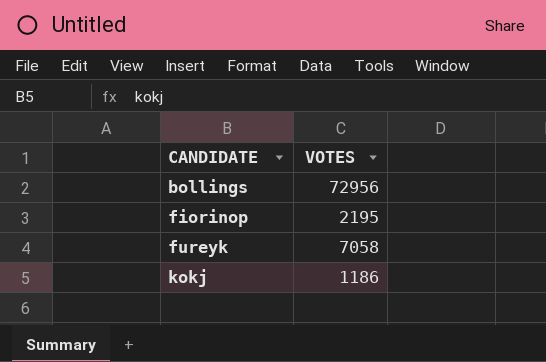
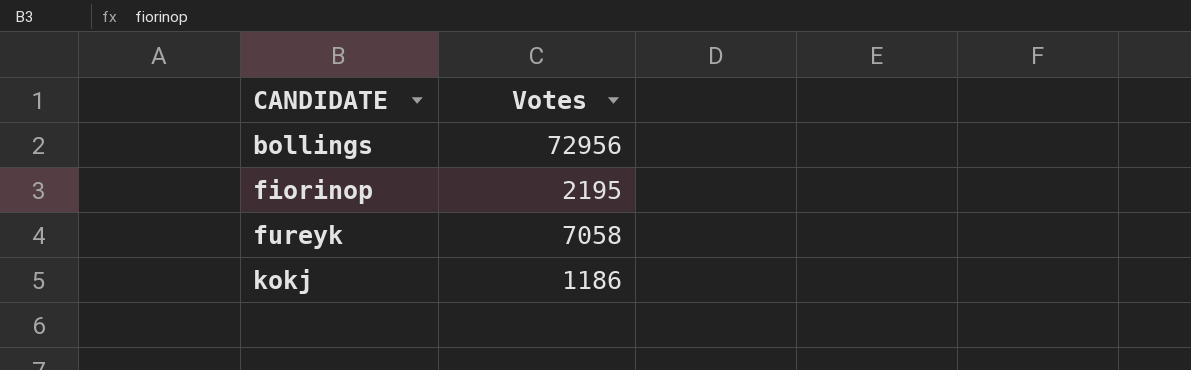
column name: VOTES -> Votes

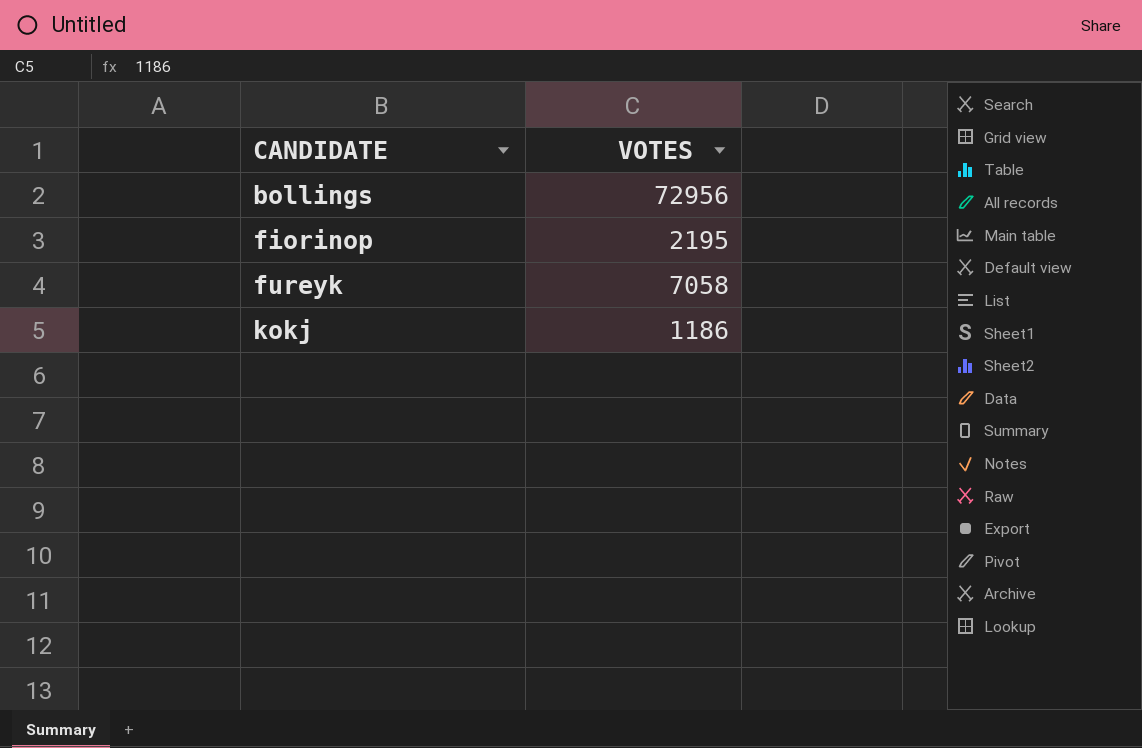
column name: Votes -> VOTES

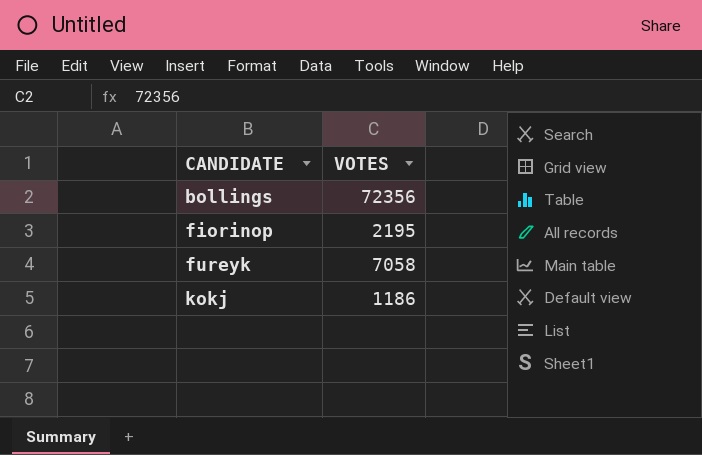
bollings | VOTES: 72956 -> 72356

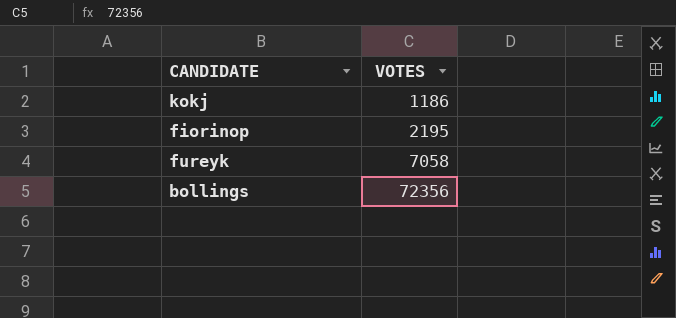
row order: CANDIDATE ascending -> VOTES ascending

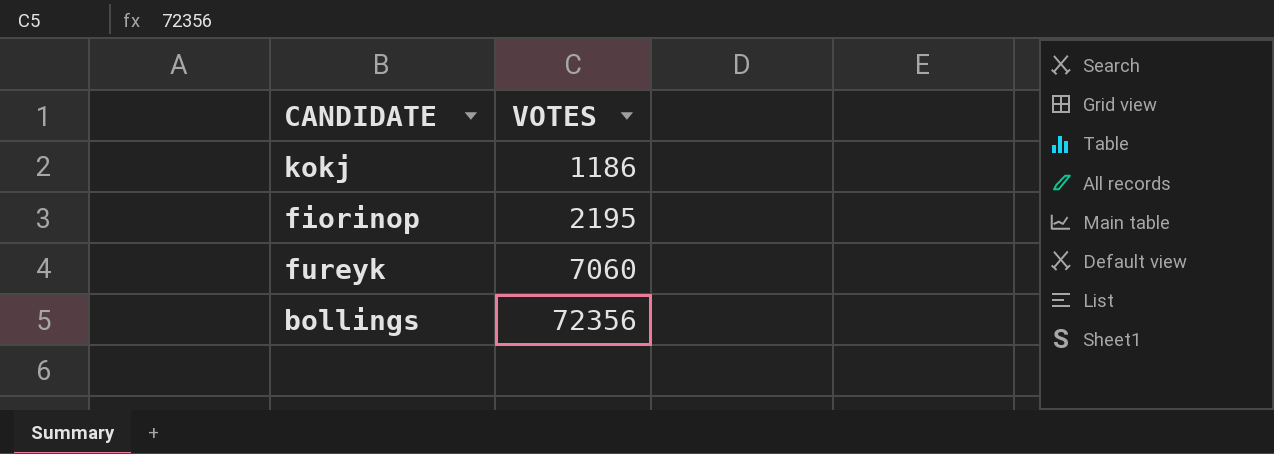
fureyk | VOTES: 7058 -> 7060

